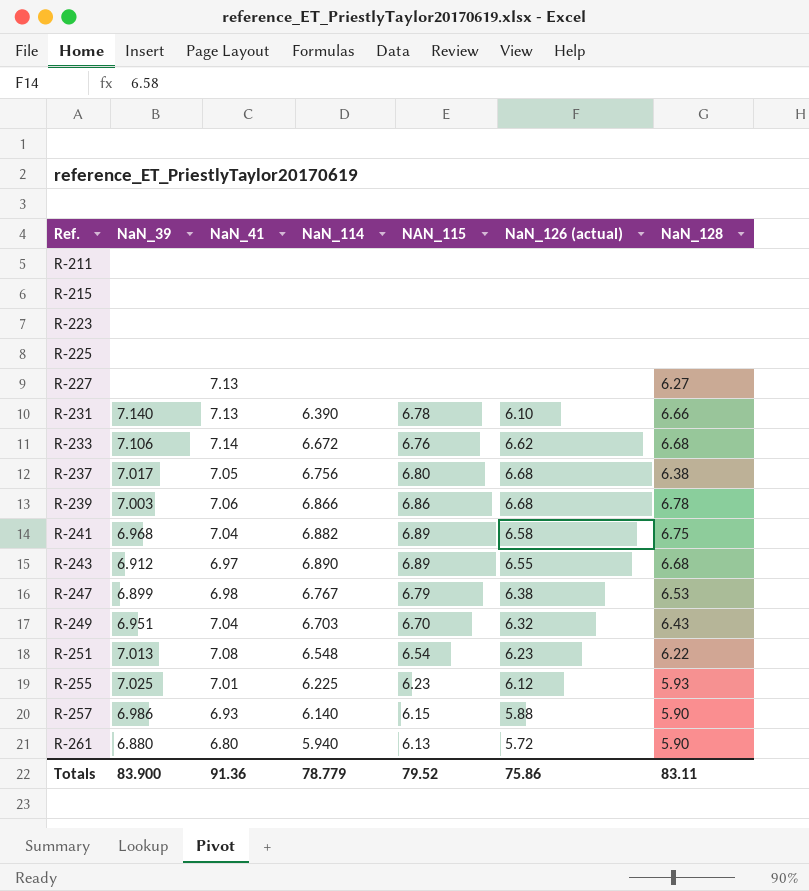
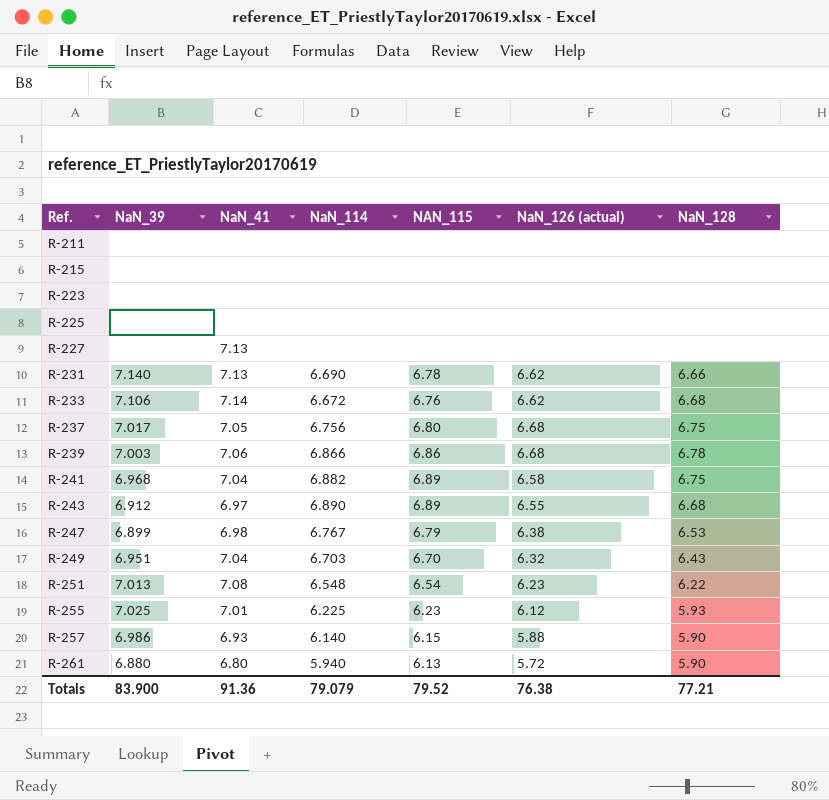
R-227 | NaN_128: 6.27 -> none
R-231 | NaN_114: 6.390 -> 6.690
R-231 | NaN_126 (actual): 6.10 -> 6.62
R-237 | NaN_128: 6.38 -> 6.75
Totals | NaN_114: 78.779 -> 79.079
Totals | NaN_126 (actual): 75.86 -> 76.38
Totals | NaN_128: 83.11 -> 77.21

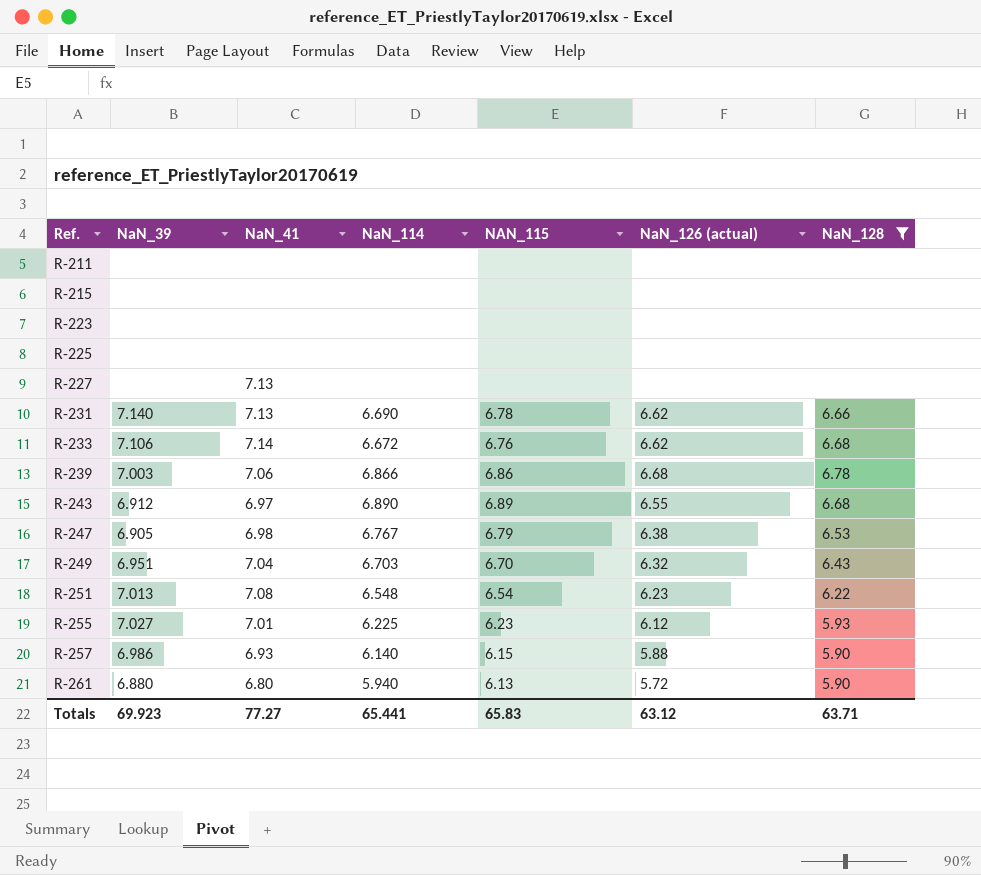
filter: none -> NaN_128 != 6.75
R-247 | NaN_39: 6.899 -> 6.905
R-255 | NaN_39: 7.025 -> 7.027
Totals | NaN_39: 83.900 -> 69.923
Totals | NaN_41: 91.36 -> 77.27
Totals | NaN_114: 79.079 -> 65.441
Totals | NAN_115: 79.52 -> 65.83
Totals | NaN_126 (actual): 76.38 -> 63.12
Totals | NaN_128: 77.21 -> 63.71

